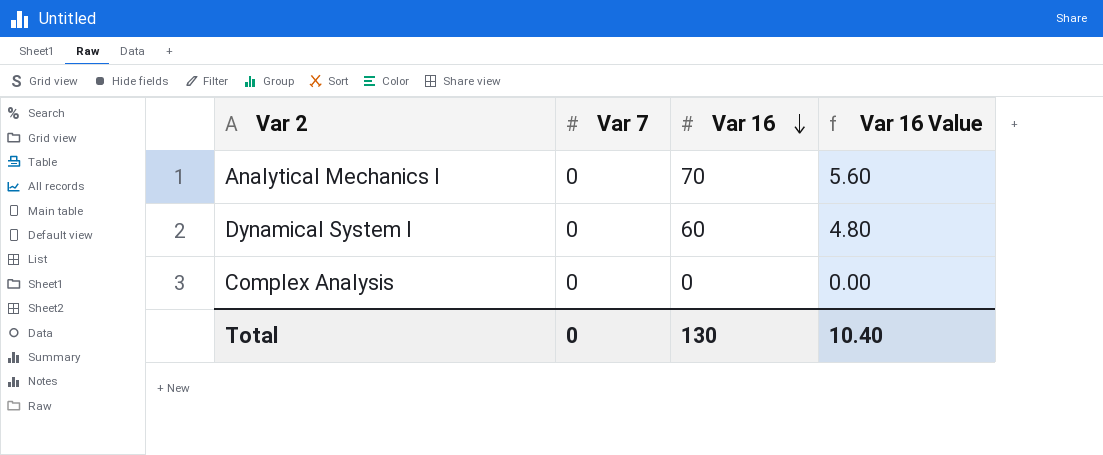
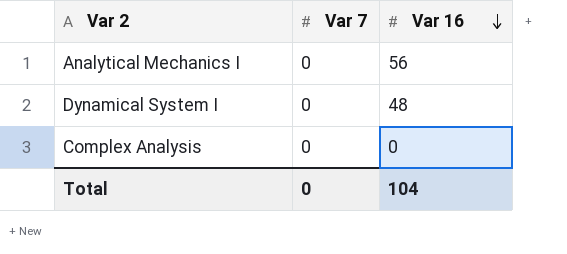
column Var 16 Value | formula: [Var 16] * 0.08 -> none
Analytical Mechanics I | Var 16: 70 -> 56
Dynamical System I | Var 16: 60 -> 48
Total | Var 16: 130 -> 104

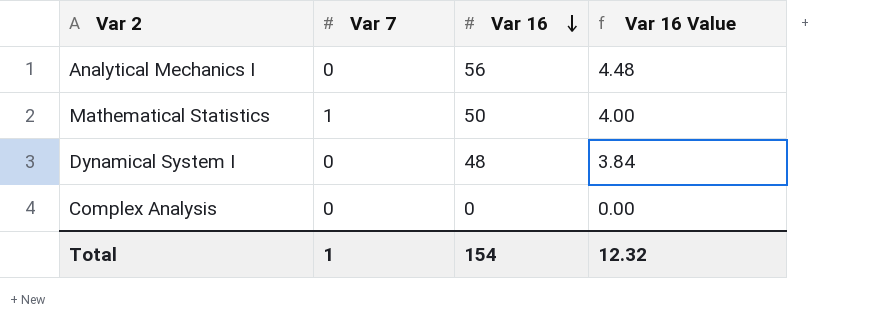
column Var 16 Value | formula: none -> [Var 16] * 0.08
row Mathematical Statistics: none -> 1 | 50 | 4.00
Total | Var 7: 0 -> 1
Total | Var 16: 104 -> 154

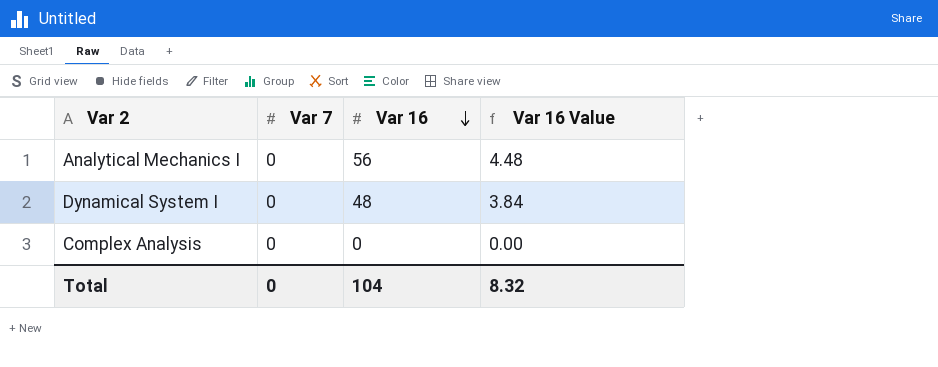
row Mathematical Statistics: 1 | 50 | 4.00 -> none
Total | Var 7: 1 -> 0
Total | Var 16: 154 -> 104
Total | Var 16 Value: 12.32 -> 8.32

